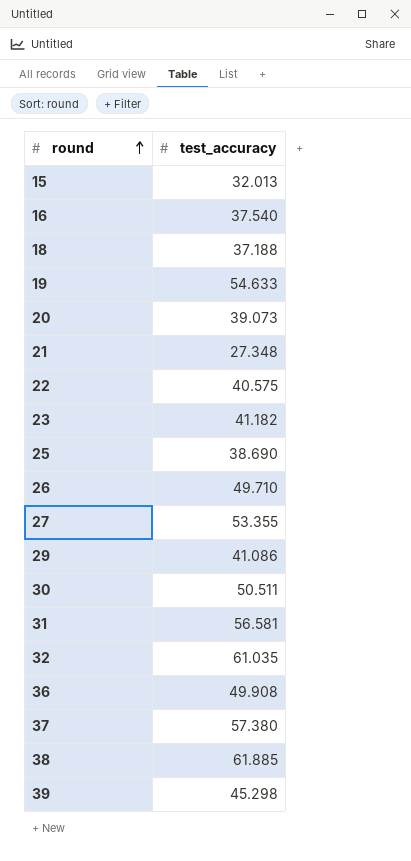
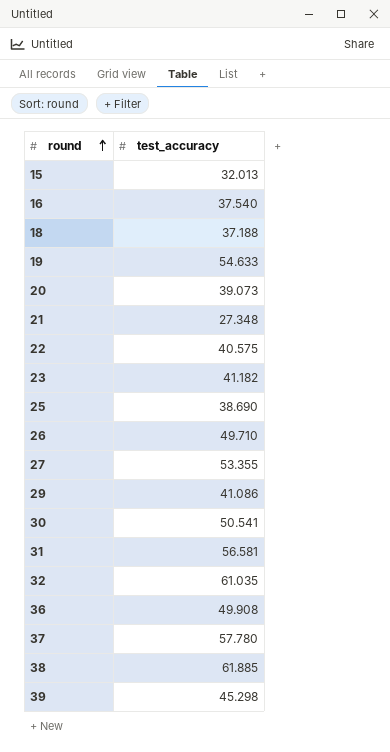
30 | test_accuracy: 50.511 -> 50.541
37 | test_accuracy: 57.380 -> 57.780

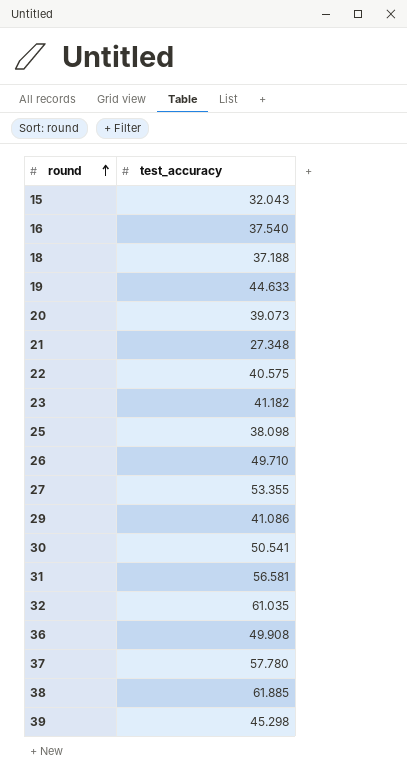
15 | test_accuracy: 32.013 -> 32.043
19 | test_accuracy: 54.633 -> 44.633
25 | test_accuracy: 38.690 -> 38.098

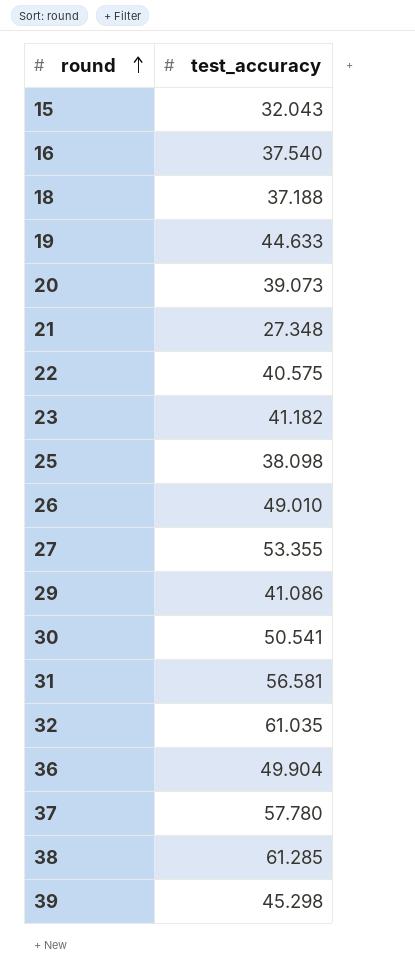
26 | test_accuracy: 49.710 -> 49.010
36 | test_accuracy: 49.908 -> 49.904
38 | test_accuracy: 61.885 -> 61.285

